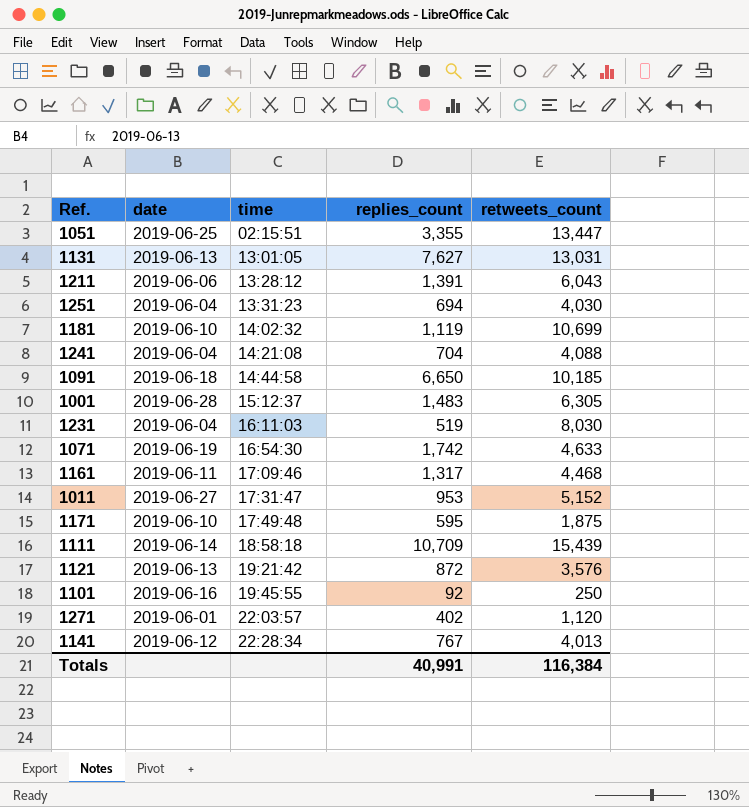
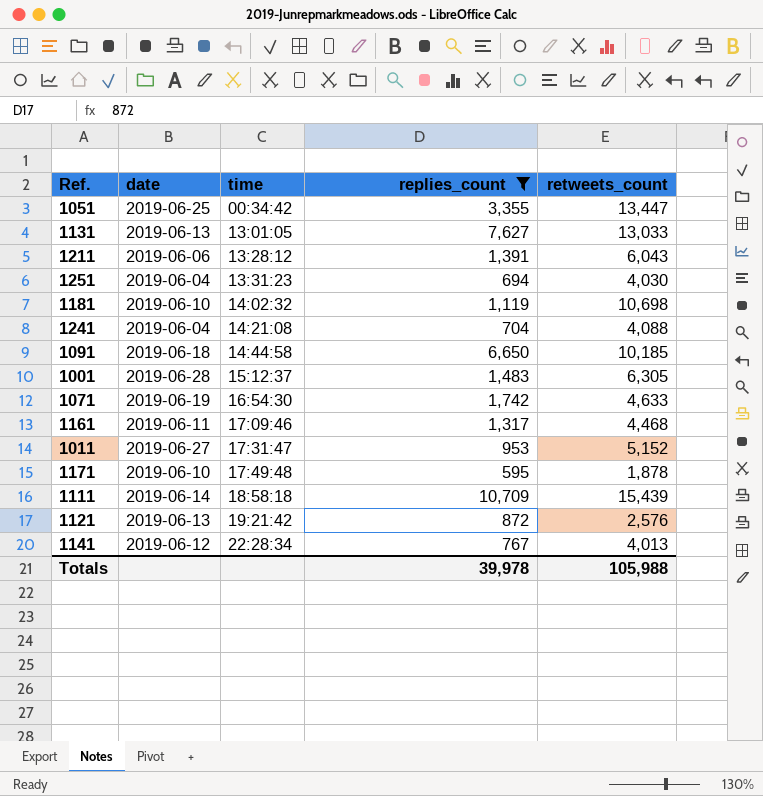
filter: none -> replies_count >= 595
1051 | time: 02:15:51 -> 00:34:42
1131 | retweets_count: 13,031 -> 13,033
1181 | retweets_count: 10,699 -> 10,698
1171 | retweets_count: 1,875 -> 1,878
1121 | retweets_count: 3,576 -> 2,576
Totals | replies_count: 40,991 -> 39,978
Totals | retweets_count: 116,384 -> 105,988

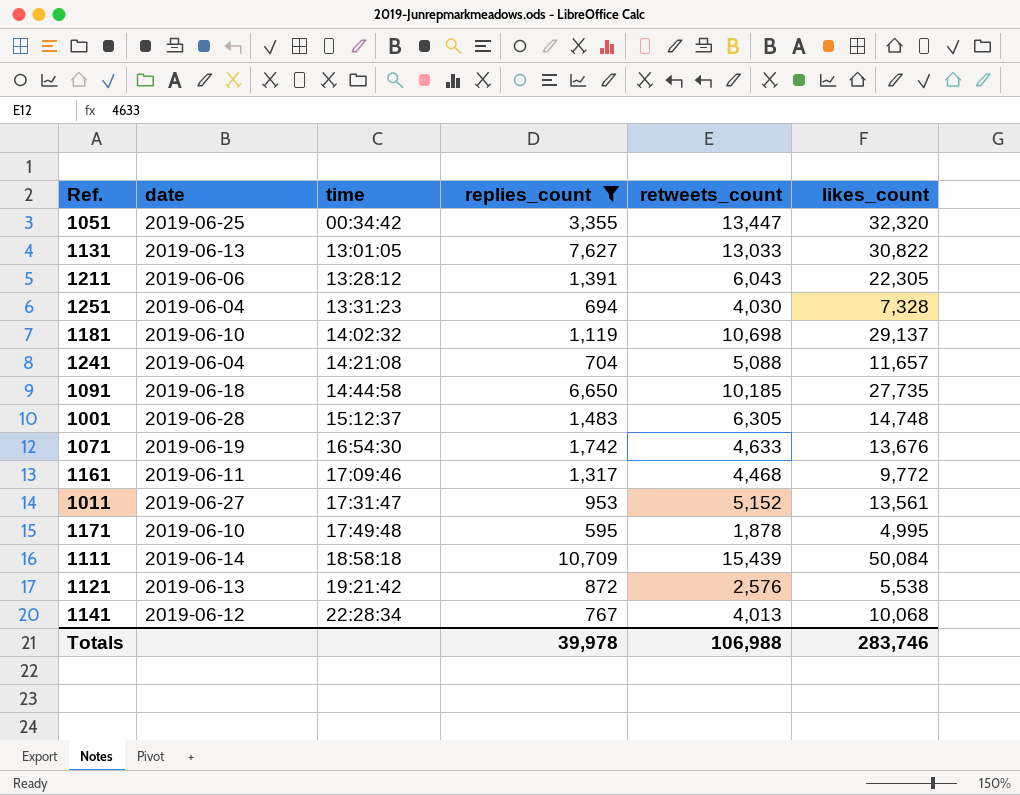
column likes_count | position: none -> 6
1241 | retweets_count: 4,088 -> 5,088
Totals | retweets_count: 105,988 -> 106,988

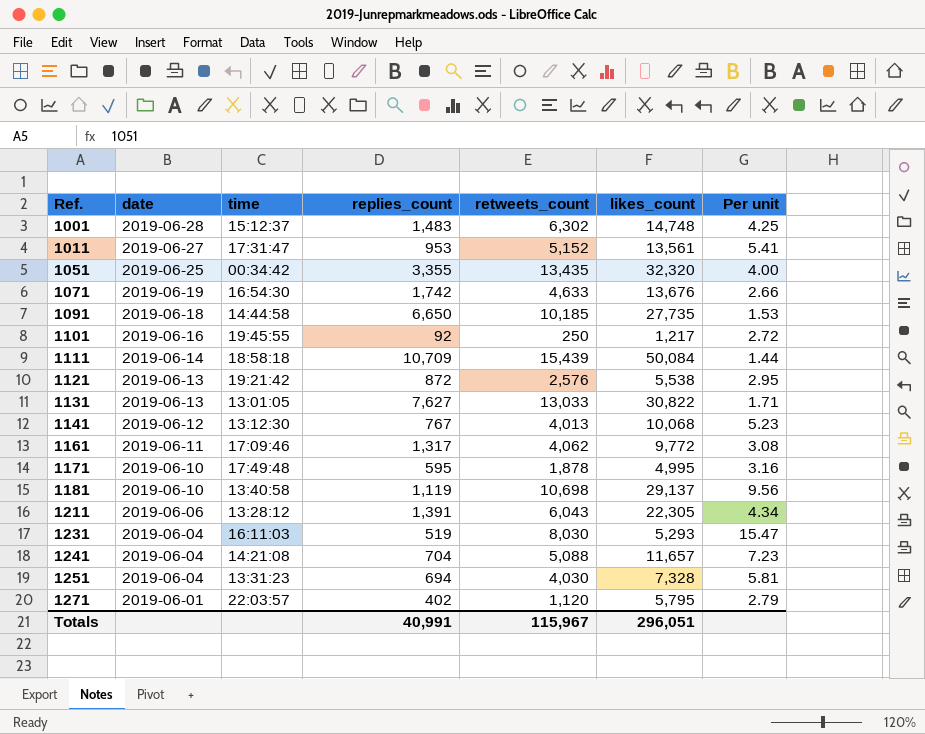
filter: replies_count >= 595 -> none
row order: time ascending -> Ref. ascending
column Per unit | formula: none -> [retweets_count] / [replies_count]
1001 | retweets_count: 6,305 -> 6,302
1051 | retweets_count: 13,447 -> 13,435
1141 | time: 22:28:34 -> 13:12:30
1161 | retweets_count: 4,468 -> 4,062
1181 | time: 14:02:32 -> 13:40:58
Totals | replies_count: 39,978 -> 40,991
Totals | retweets_count: 106,988 -> 115,967
Totals | likes_count: 283,746 -> 296,051

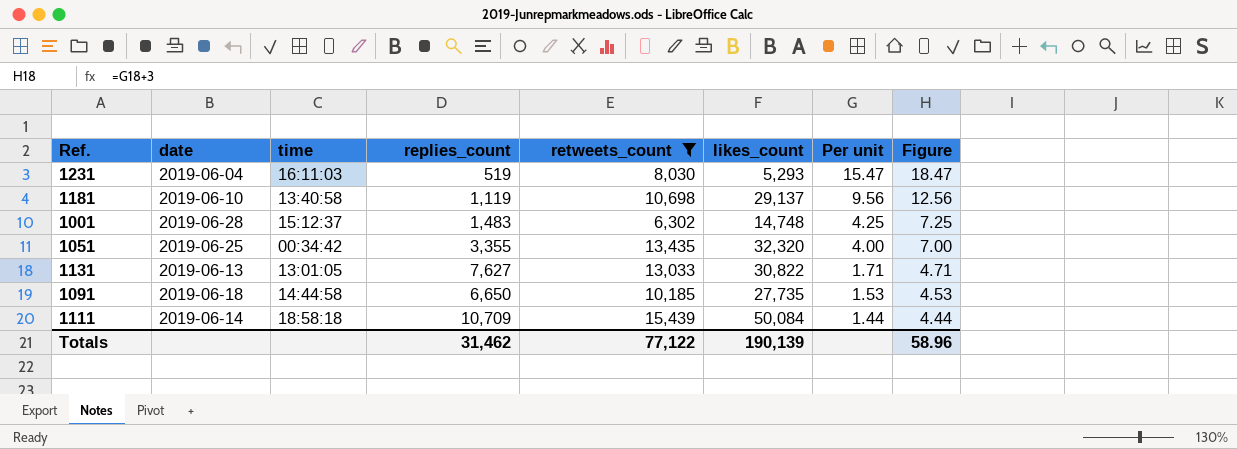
filter: none -> retweets_count >= 6,302
row order: Ref. ascending -> Per unit descending
column Figure | formula: none -> [Per unit] + 3
Totals | replies_count: 40,991 -> 31,462
Totals | retweets_count: 115,967 -> 77,122
Totals | likes_count: 296,051 -> 190,139

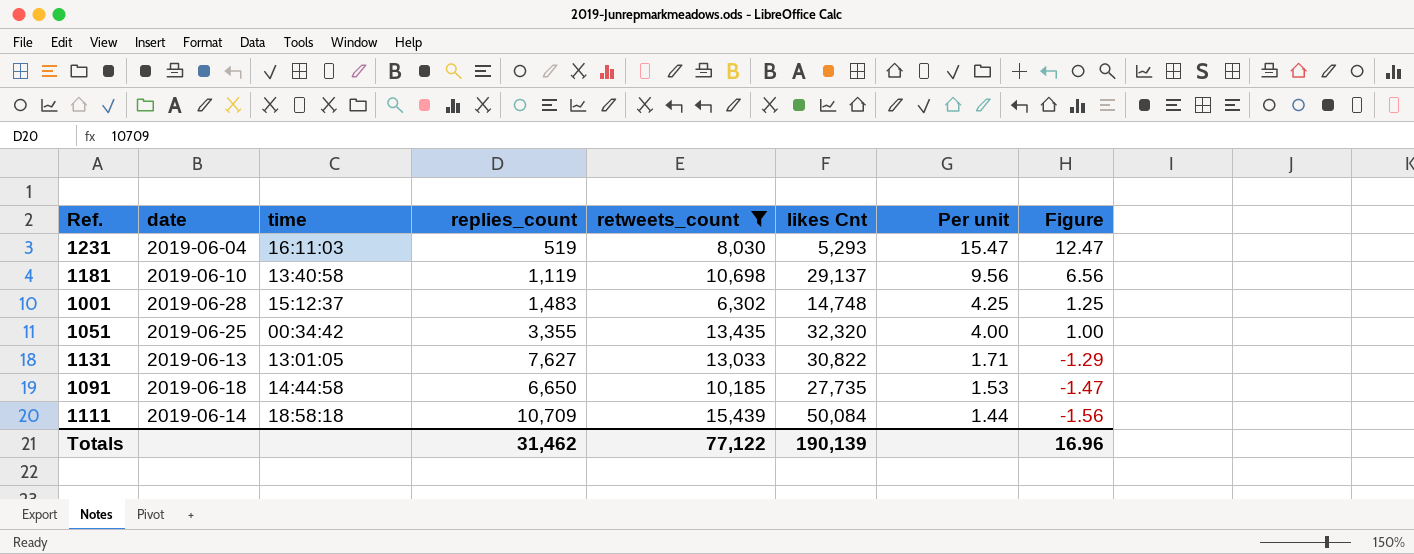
column name: likes_count -> likes Cnt
column Figure | formula: [Per unit] + 3 -> [Per unit] - 3
Totals | Figure: 58.96 -> 16.96

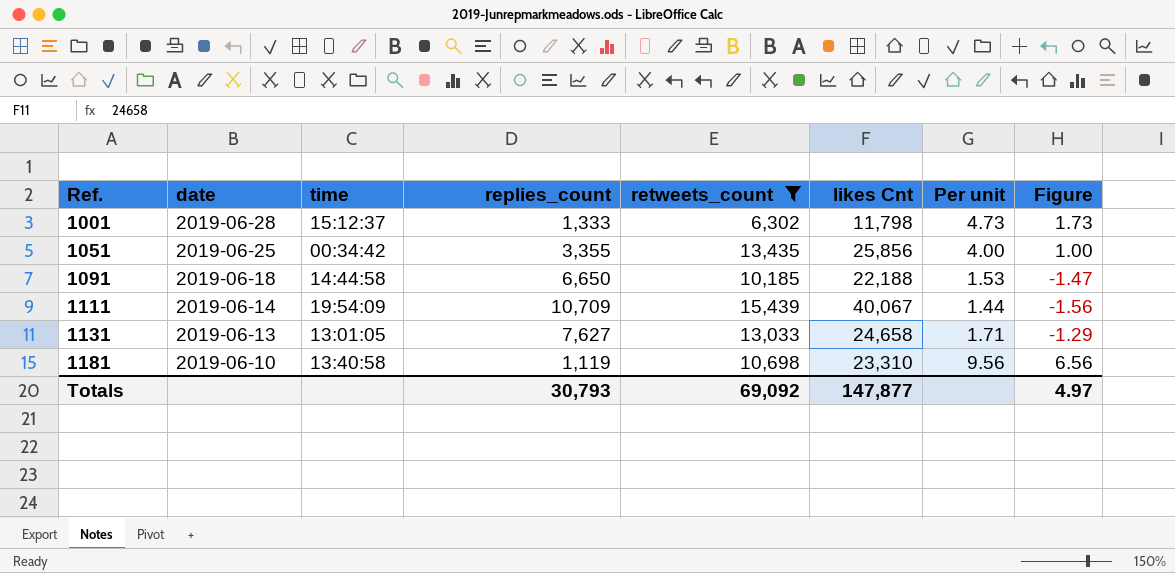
row order: Per unit descending -> Ref. ascending
row 1231: 2019-06-04 | 16:11:03 | 519 | 8,030 | 5,293 | 15.47 | 12.47 -> none
1001 | replies_count: 1,483 -> 1,333
1001 | likes Cnt: 14,748 -> 11,798
1001 | Per unit: 4.25 -> 4.73
1001 | Figure: 1.25 -> 1.73
1051 | likes Cnt: 32,320 -> 25,856
1091 | likes Cnt: 27,735 -> 22,188
1111 | time: 18:58:18 -> 19:54:09
1111 | likes Cnt: 50,084 -> 40,067
1131 | likes Cnt: 30,822 -> 24,658
1181 | likes Cnt: 29,137 -> 23,310
Totals | replies_count: 31,462 -> 30,793
Totals | retweets_count: 77,122 -> 69,092
Totals | likes Cnt: 190,139 -> 147,877
Totals | Figure: 16.96 -> 4.97

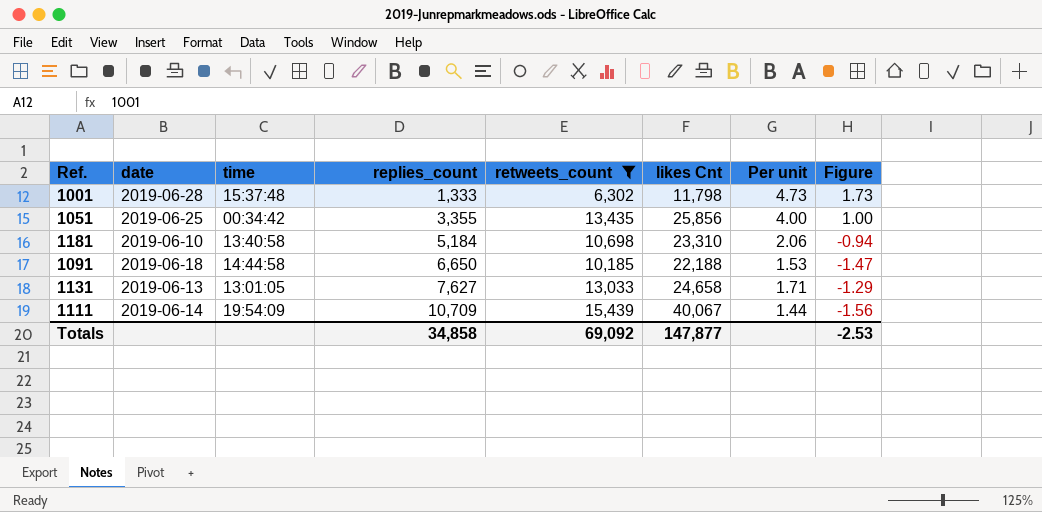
row order: Ref. ascending -> replies_count ascending
1001 | time: 15:12:37 -> 15:37:48
1181 | replies_count: 1,119 -> 5,184
1181 | Per unit: 9.56 -> 2.06
1181 | Figure: 6.56 -> -0.94
Totals | replies_count: 30,793 -> 34,858
Totals | Figure: 4.97 -> -2.53

